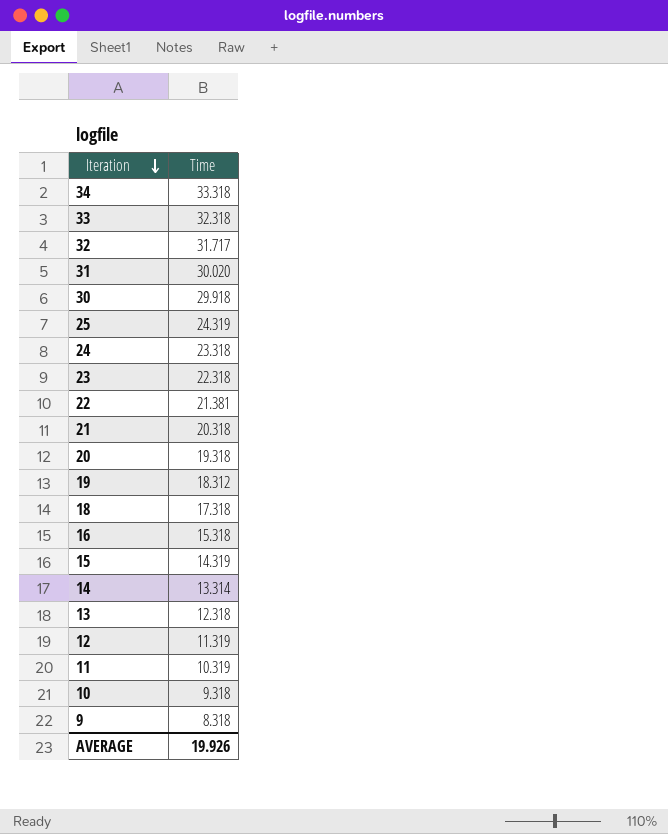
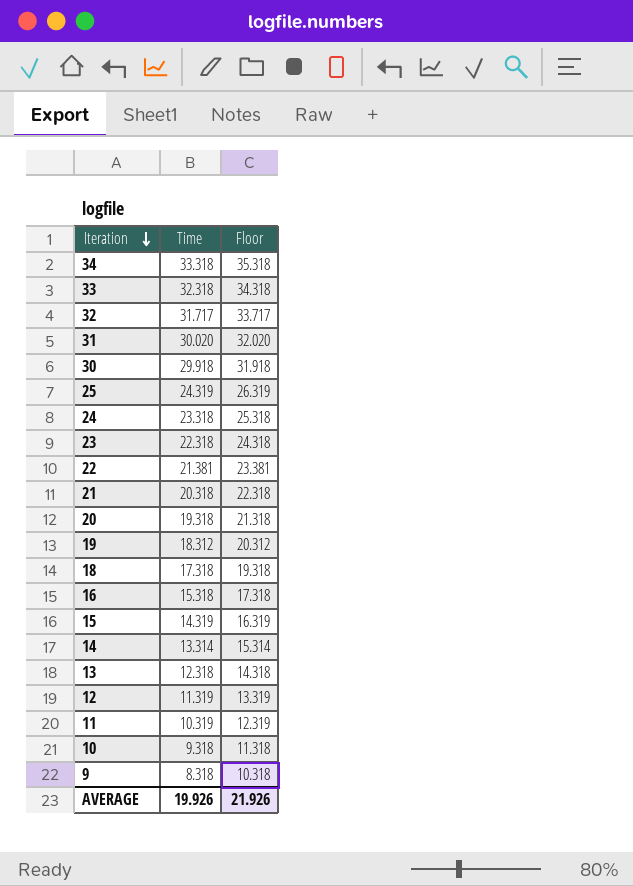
column Floor | formula: none -> [Time] + 2

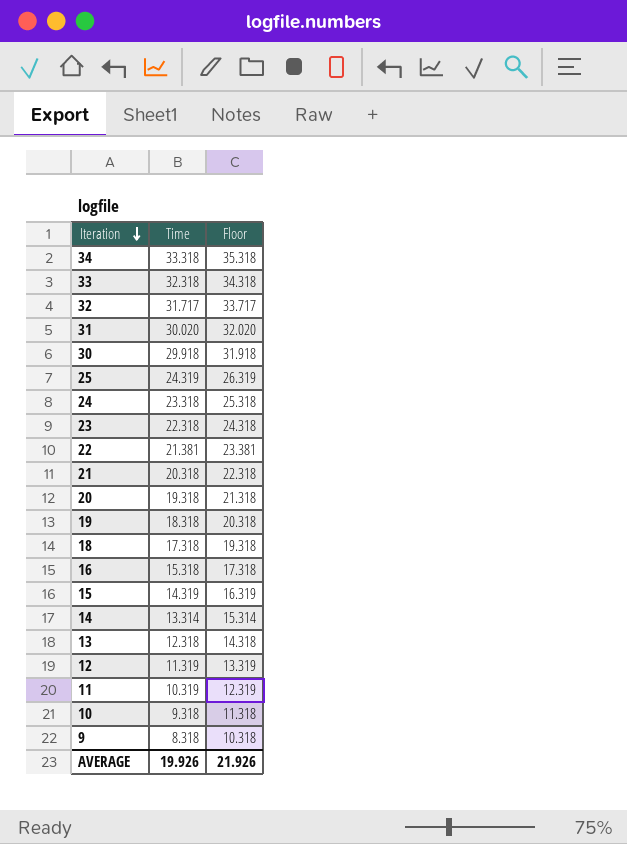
19 | Time: 18.312 -> 18.318
19 | Floor: 20.312 -> 20.318

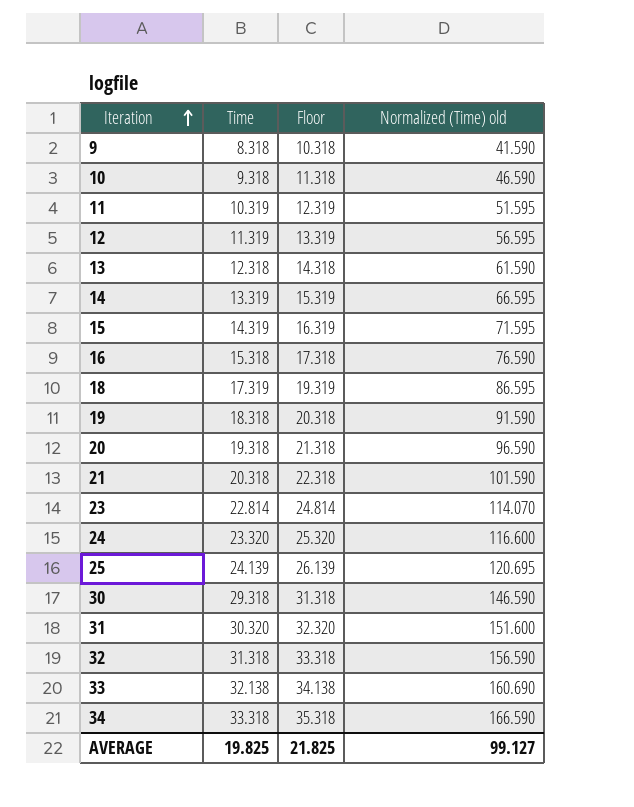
row order: Iteration descending -> Iteration ascending
column Normalized (Time) old | formula: none -> [Time] * 5
row 22: 21.381 | 23.381 -> none
14 | Time: 13.314 -> 13.319
14 | Floor: 15.314 -> 15.319
18 | Time: 17.318 -> 17.319
18 | Floor: 19.318 -> 19.319
23 | Time: 22.318 -> 22.814
23 | Floor: 24.318 -> 24.814
24 | Time: 23.318 -> 23.320
24 | Floor: 25.318 -> 25.320
25 | Time: 24.319 -> 24.139
25 | Floor: 26.319 -> 26.139
30 | Time: 29.918 -> 29.318
30 | Floor: 31.918 -> 31.318
31 | Time: 30.020 -> 30.320
31 | Floor: 32.020 -> 32.320
32 | Time: 31.717 -> 31.318
32 | Floor: 33.717 -> 33.318
33 | Time: 32.318 -> 32.138
33 | Floor: 34.318 -> 34.138
AVERAGE | Time: 19.926 -> 19.825
AVERAGE | Floor: 21.926 -> 21.825

